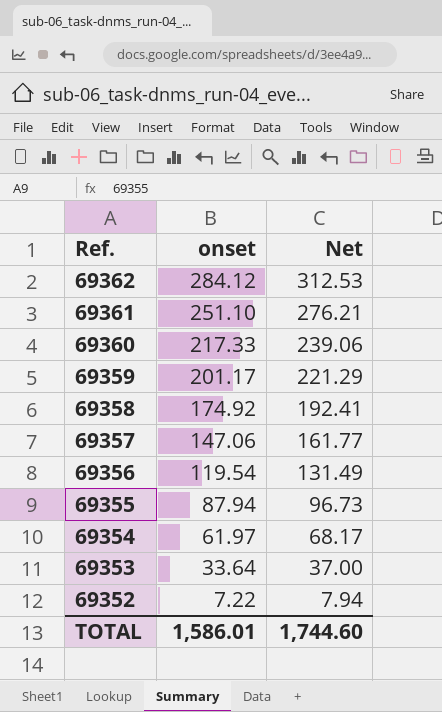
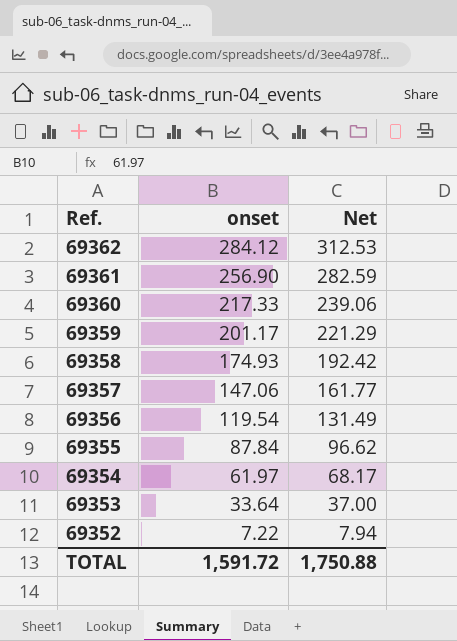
69361 | onset: 251.10 -> 256.90
69361 | Net: 276.21 -> 282.59
69358 | onset: 174.92 -> 174.93
69358 | Net: 192.41 -> 192.42
69355 | onset: 87.94 -> 87.84
69355 | Net: 96.73 -> 96.62
TOTAL | onset: 1,586.01 -> 1,591.72
TOTAL | Net: 1,744.60 -> 1,750.88

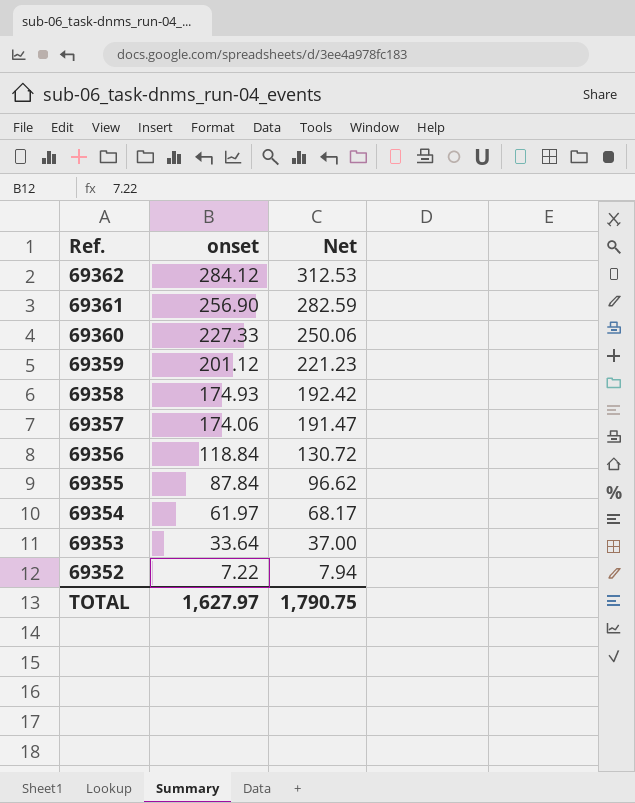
69360 | onset: 217.33 -> 227.33
69360 | Net: 239.06 -> 250.06
69359 | onset: 201.17 -> 201.12
69359 | Net: 221.29 -> 221.23
69357 | onset: 147.06 -> 174.06
69357 | Net: 161.77 -> 191.47
69356 | onset: 119.54 -> 118.84
69356 | Net: 131.49 -> 130.72
TOTAL | onset: 1,591.72 -> 1,627.97
TOTAL | Net: 1,750.88 -> 1,790.75

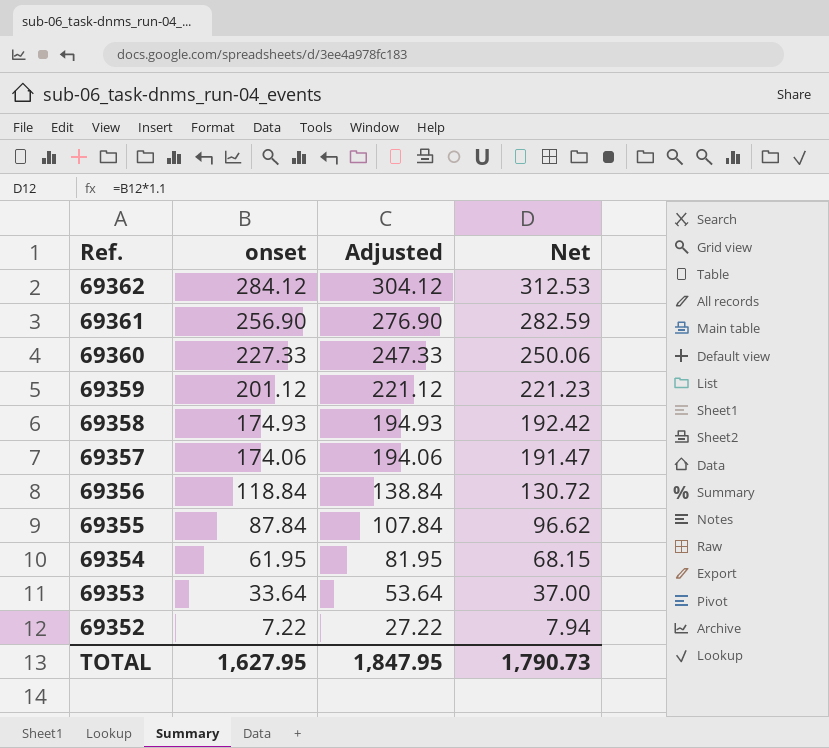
column Adjusted | formula: none -> [onset] + 20
69354 | onset: 61.97 -> 61.95
69354 | Net: 68.17 -> 68.15
TOTAL | onset: 1,627.97 -> 1,627.95
TOTAL | Net: 1,790.75 -> 1,790.73

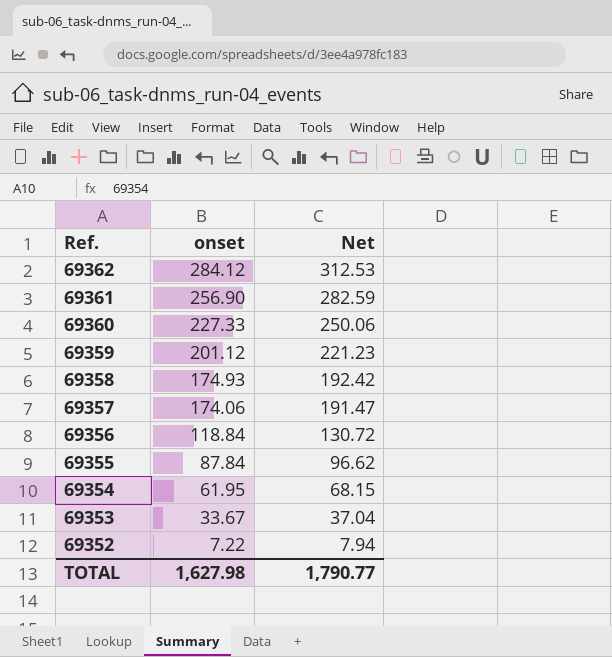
column Adjusted | formula: [onset] + 20 -> none
69353 | onset: 33.64 -> 33.67
69353 | Net: 37.00 -> 37.04
TOTAL | onset: 1,627.95 -> 1,627.98
TOTAL | Net: 1,790.73 -> 1,790.77

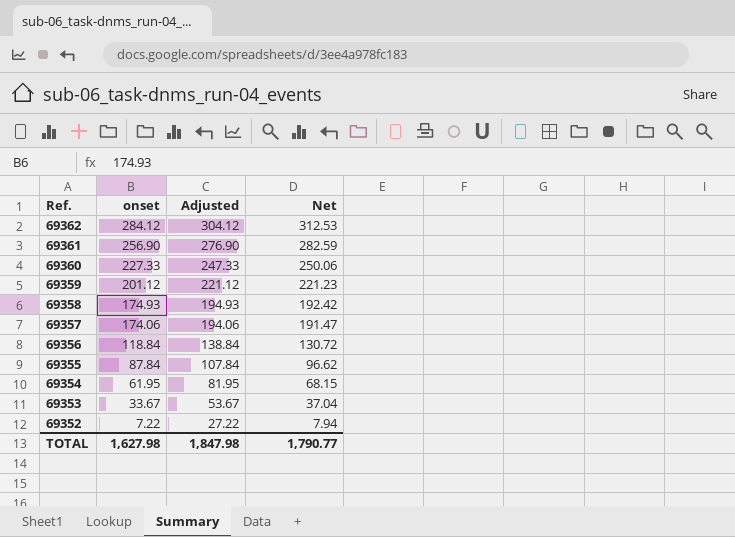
column Adjusted | formula: none -> [onset] + 20

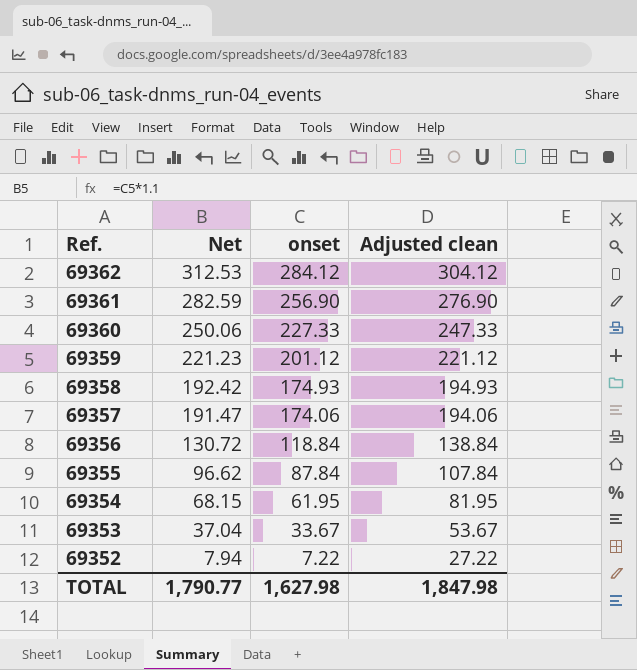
column Net | position: 4 -> 2
column name: Adjusted -> Adjusted clean

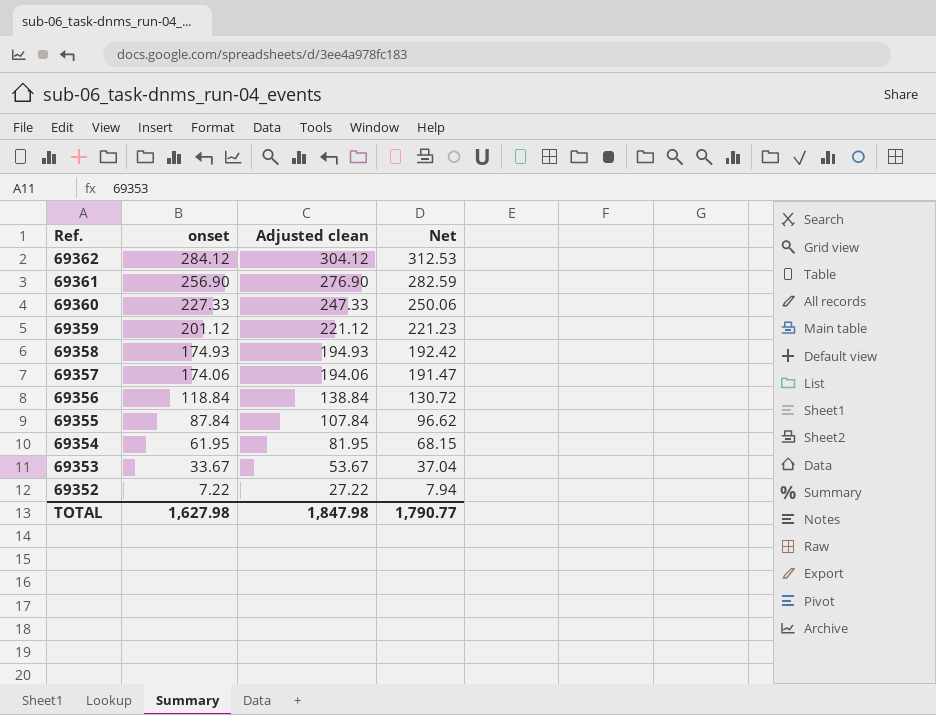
column Net | position: 2 -> 4

